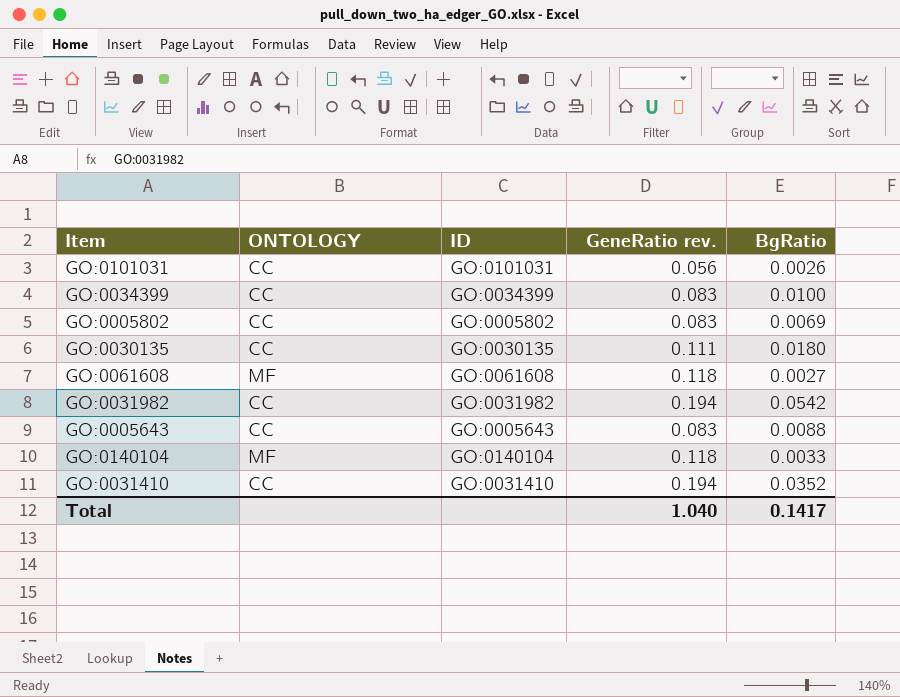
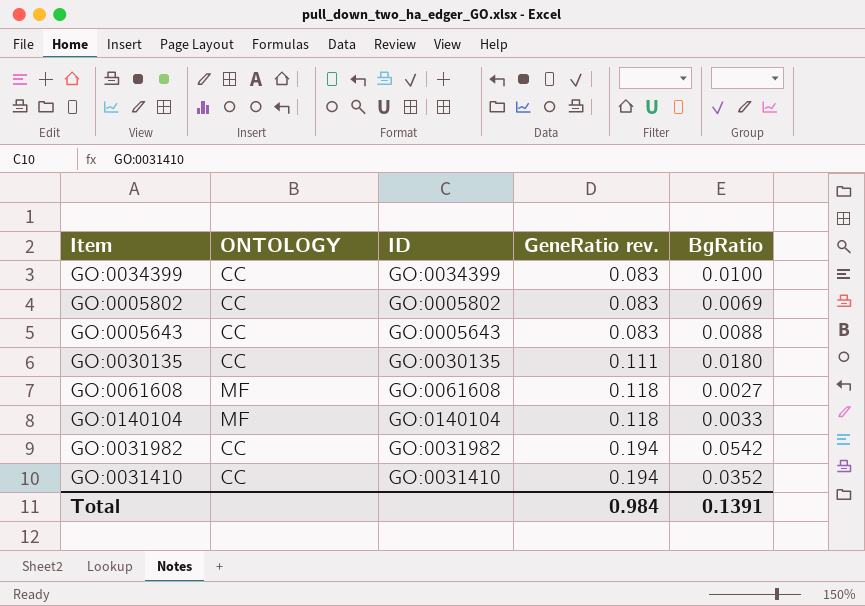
row order: none -> GeneRatio rev. ascending
row GO:0101031: CC | GO:0101031 | 0.056 | 0.0026 -> none
Total | GeneRatio rev.: 1.040 -> 0.984
Total | BgRatio: 0.1417 -> 0.1391

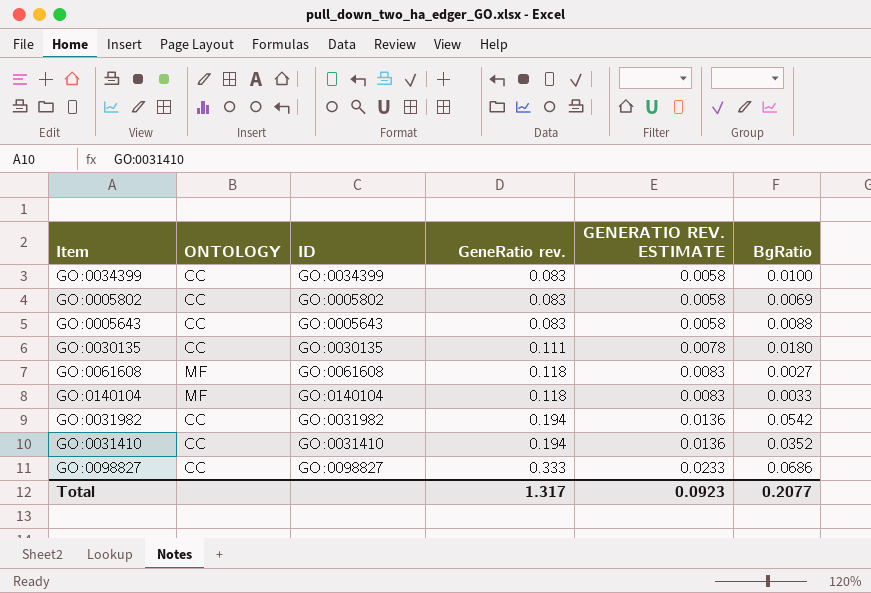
column GENERATIO REV. ESTIMATE | formula: none -> [GeneRatio rev.] * 0.07
row GO:0098827: none -> CC | GO:0098827 | 0.333 | 0.0233 | 0.0686
Total | GeneRatio rev.: 0.984 -> 1.317
Total | BgRatio: 0.1391 -> 0.2077

